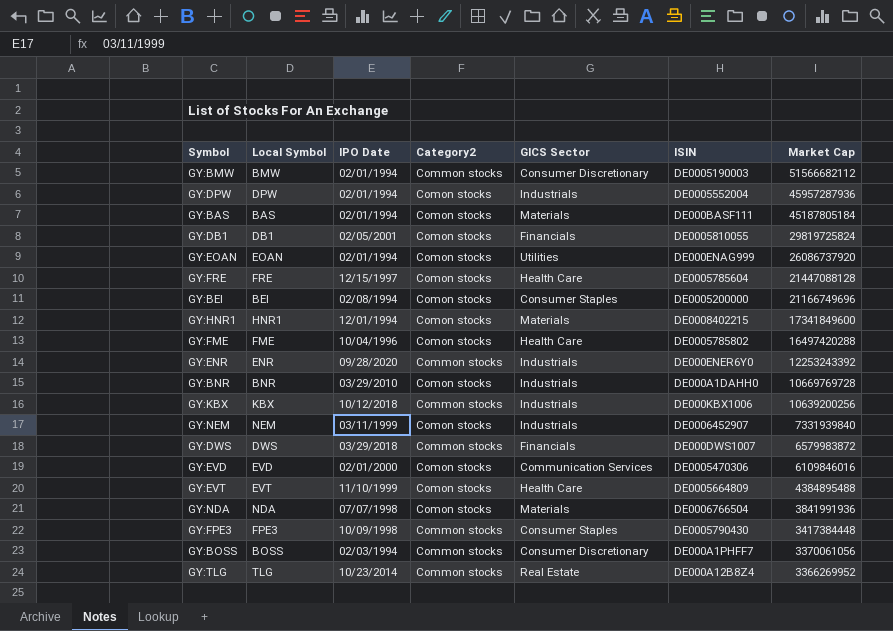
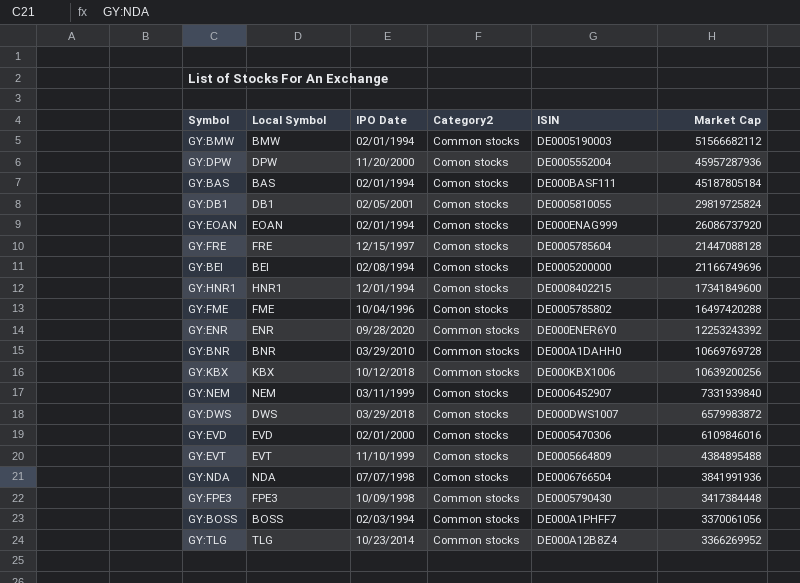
column GICS Sector | position: 5 -> none
GY:DPW | IPO Date: 02/01/1994 -> 11/20/2000
GY:BNR | Category2: Comon stocks -> Common stocks
GY:DWS | Category2: Common stocks -> Comon stocks

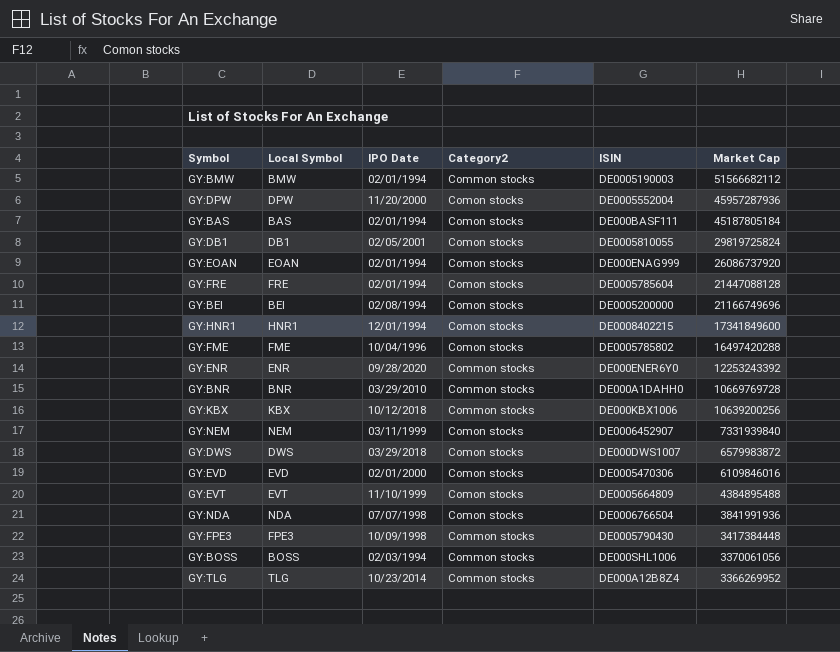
GY:FRE | IPO Date: 12/15/1997 -> 02/01/1994
GY:BOSS | ISIN: DE000A1PHFF7 -> DE000SHL1006

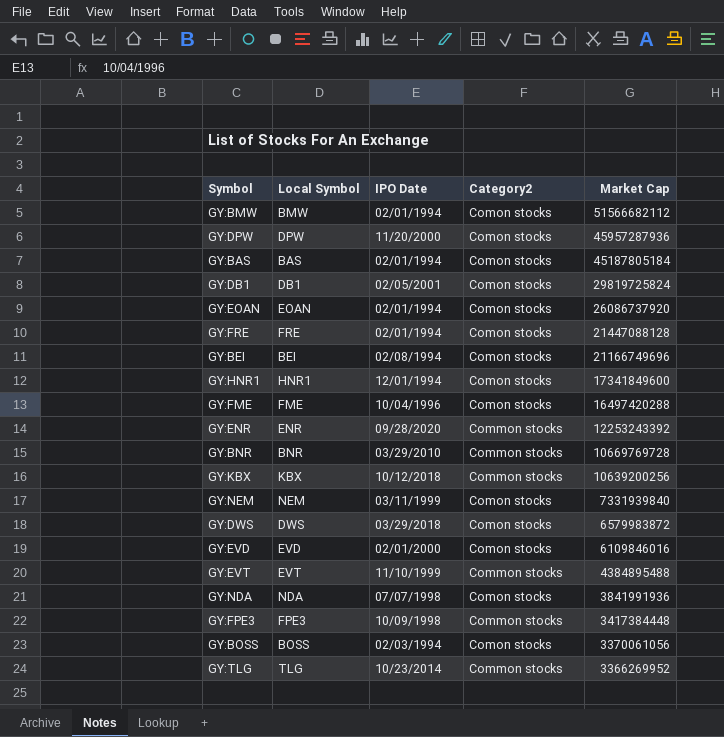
column ISIN | position: 5 -> none
GY:BMW | Category2: Common stocks -> Comon stocks
GY:EVT | Category2: Comon stocks -> Common stocks
GY:BOSS | Category2: Common stocks -> Comon stocks

